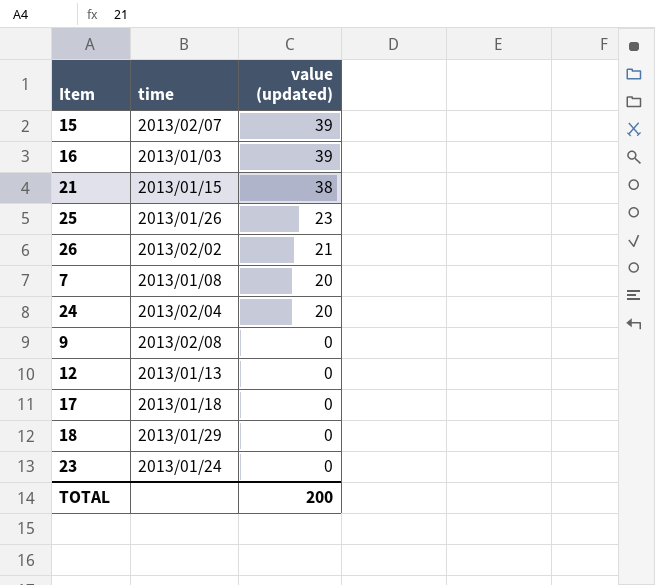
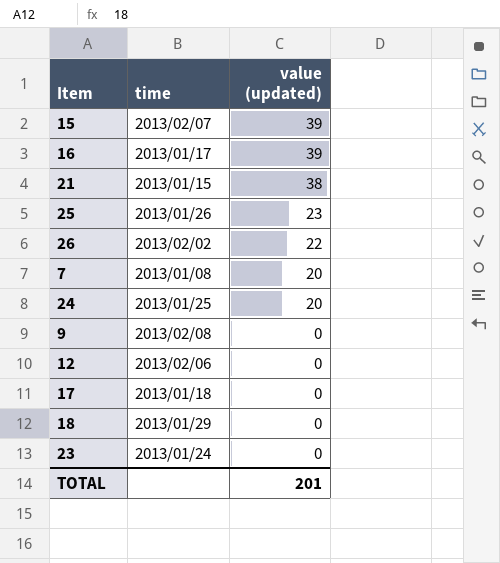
16 | time: 2013/01/03 -> 2013/01/17
26 | value (updated): 21 -> 22
24 | time: 2013/02/04 -> 2013/01/25
12 | time: 2013/01/13 -> 2013/02/06
TOTAL | value (updated): 200 -> 201

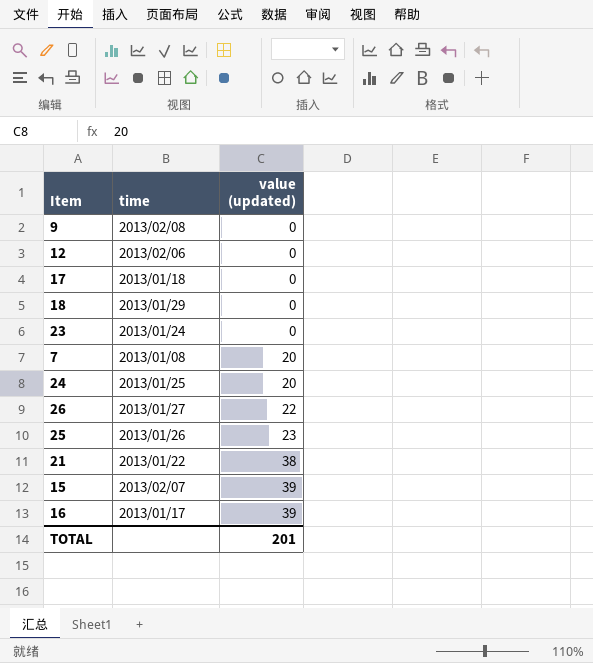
row order: value (updated) descending -> value (updated) ascending
26 | time: 2013/02/02 -> 2013/01/27
21 | time: 2013/01/15 -> 2013/01/22

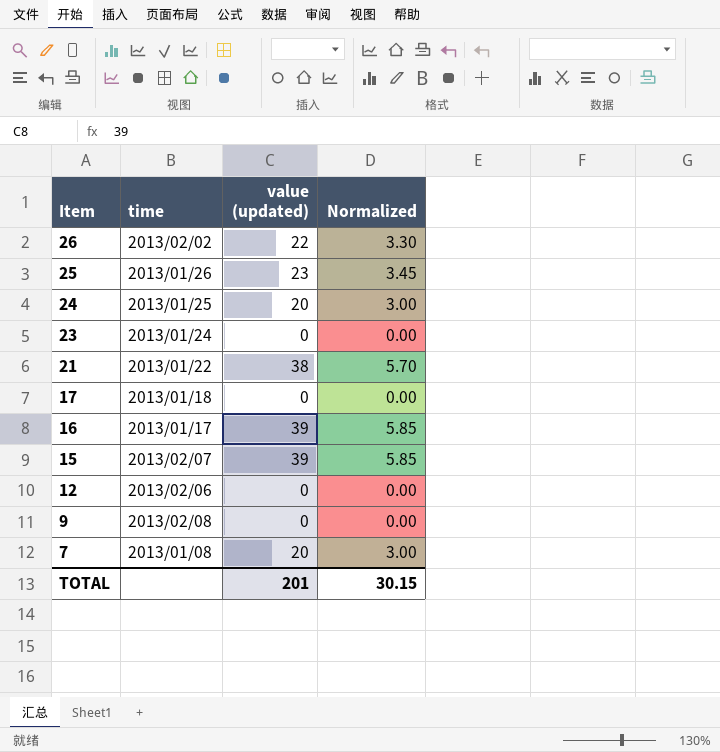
row order: value (updated) ascending -> Item descending
column Normalized | formula: none -> [value (updated)] * 0.15
row 18: 2013/01/29 | 0 -> none
26 | time: 2013/01/27 -> 2013/02/02

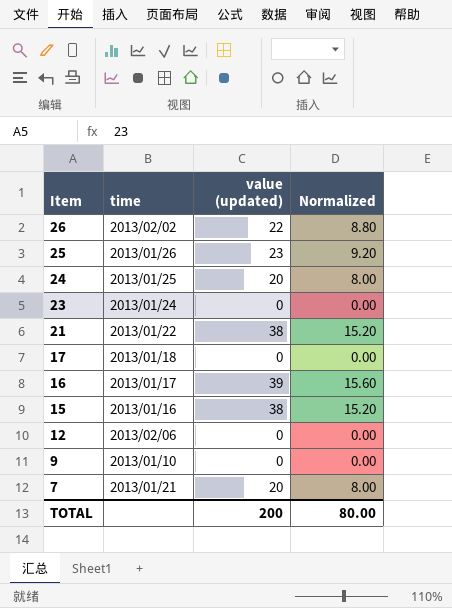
column Normalized | formula: [value (updated)] * 0.15 -> [value (updated)] * 0.4
15 | time: 2013/02/07 -> 2013/01/16
15 | value (updated): 39 -> 38
9 | time: 2013/02/08 -> 2013/01/10
7 | time: 2013/01/08 -> 2013/01/21
TOTAL | value (updated): 201 -> 200
TOTAL | Normalized: 30.15 -> 80.00

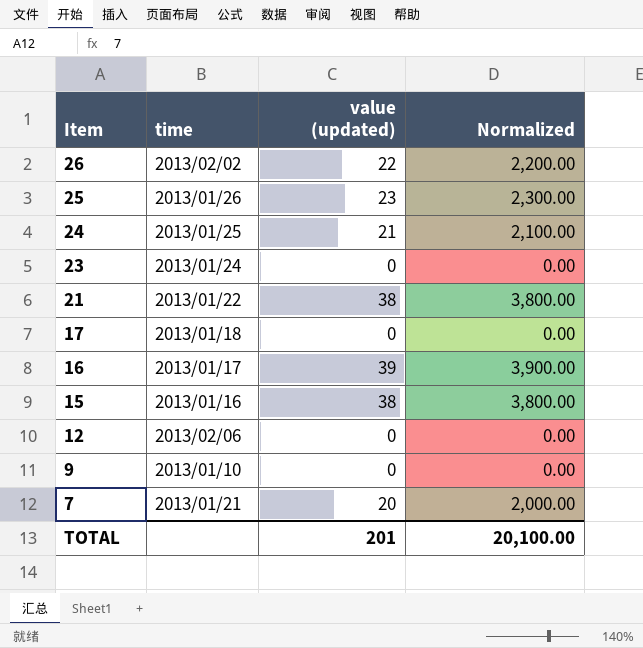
column Normalized | formula: [value (updated)] * 0.4 -> [value (updated)] * 100
24 | value (updated): 20 -> 21
TOTAL | value (updated): 200 -> 201
TOTAL | Normalized: 80.00 -> 20,100.00

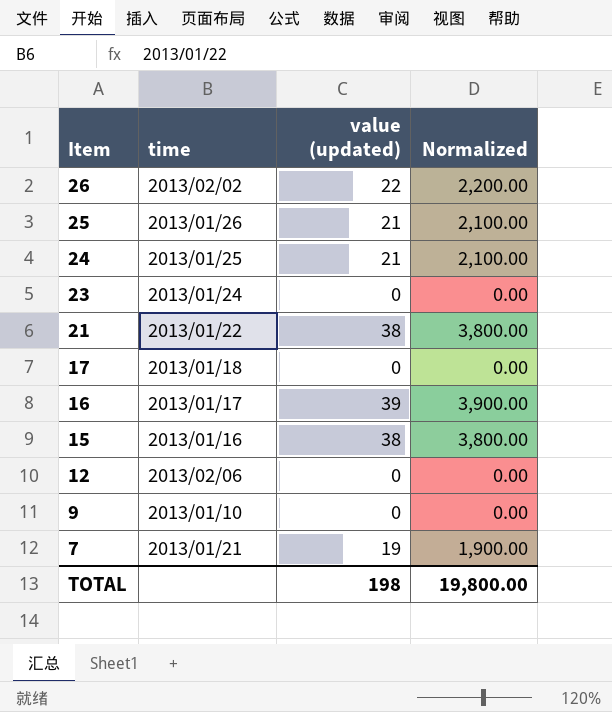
25 | value (updated): 23 -> 21
25 | Normalized: 2,300.00 -> 2,100.00
7 | value (updated): 20 -> 19
7 | Normalized: 2,000.00 -> 1,900.00
TOTAL | value (updated): 201 -> 198
TOTAL | Normalized: 20,100.00 -> 19,800.00

